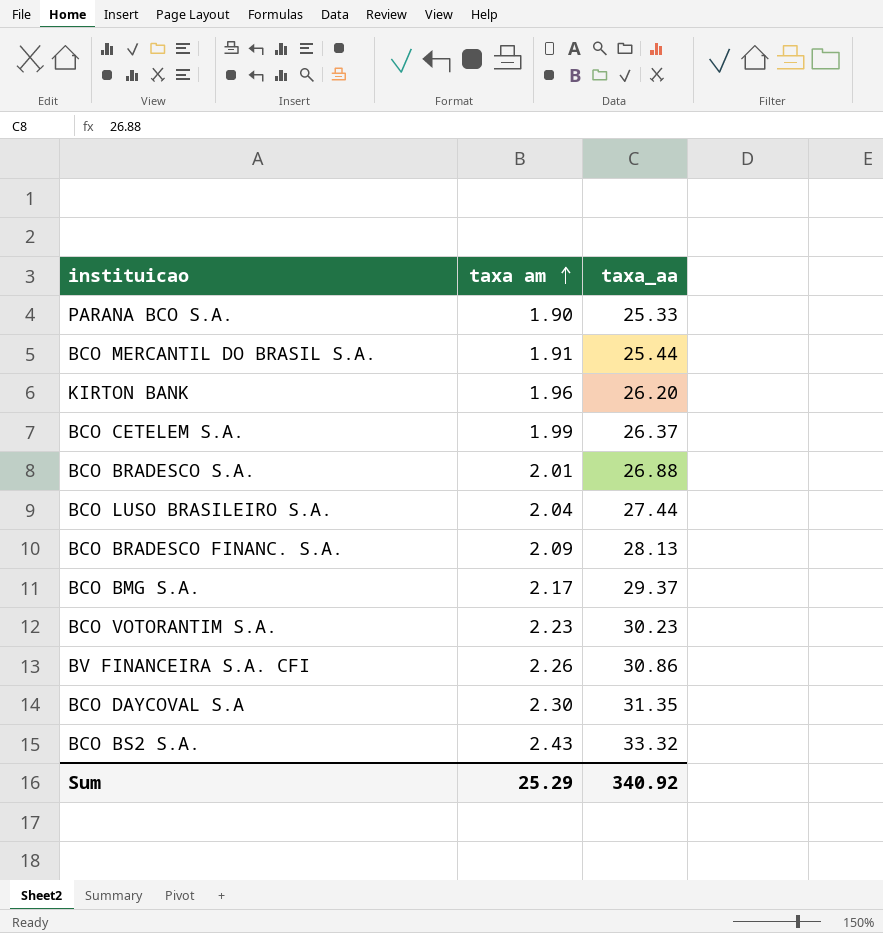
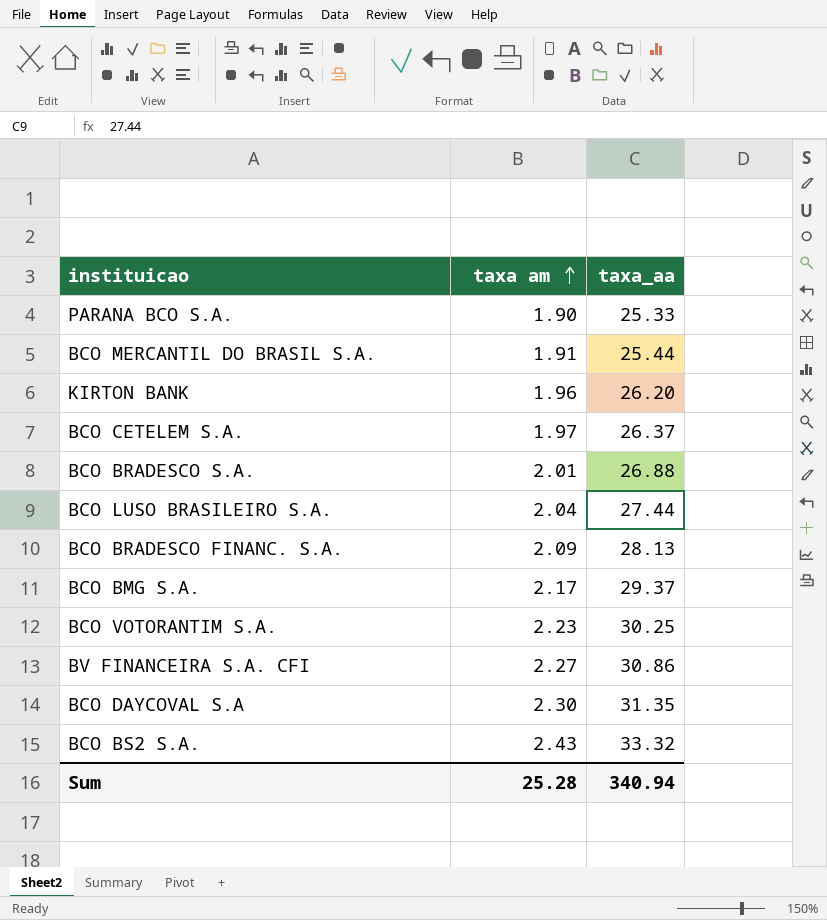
BCO CETELEM S.A. | taxa am: 1.99 -> 1.97
BCO VOTORANTIM S.A. | taxa_aa: 30.23 -> 30.25
BV FINANCEIRA S.A. CFI | taxa am: 2.26 -> 2.27
Sum | taxa am: 25.29 -> 25.28
Sum | taxa_aa: 340.92 -> 340.94

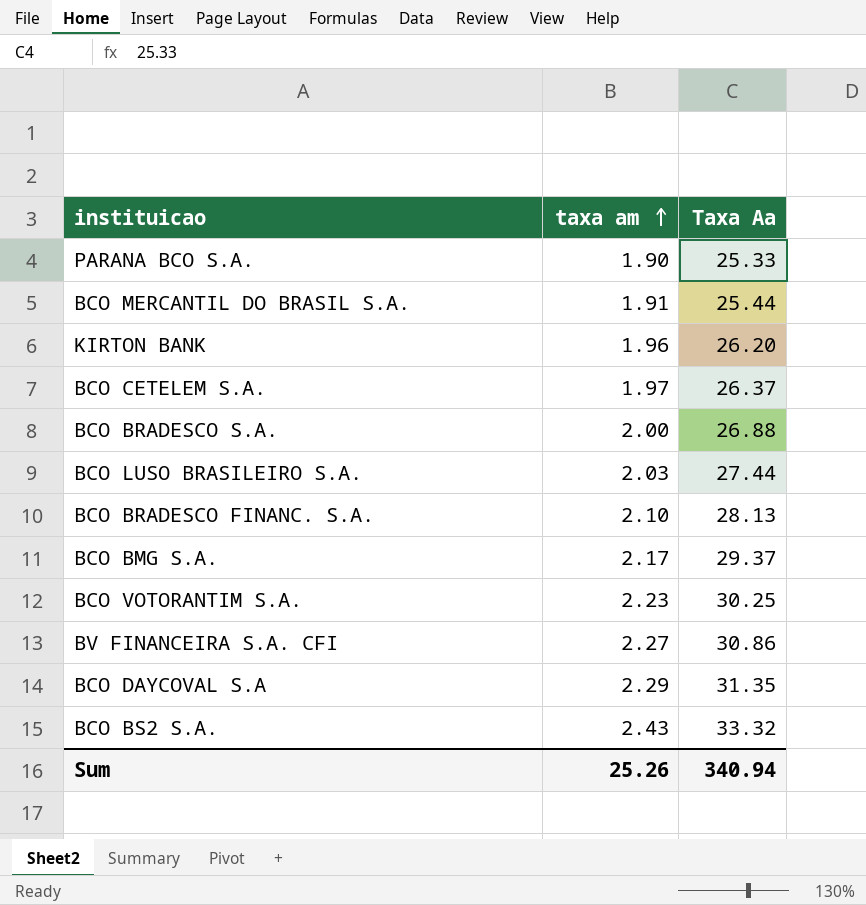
column name: taxa_aa -> Taxa Aa
BCO BRADESCO S.A. | taxa am: 2.01 -> 2.00
BCO LUSO BRASILEIRO S.A. | taxa am: 2.04 -> 2.03
BCO BRADESCO FINANC. S.A. | taxa am: 2.09 -> 2.10
BCO DAYCOVAL S.A | taxa am: 2.30 -> 2.29
Sum | taxa am: 25.28 -> 25.26

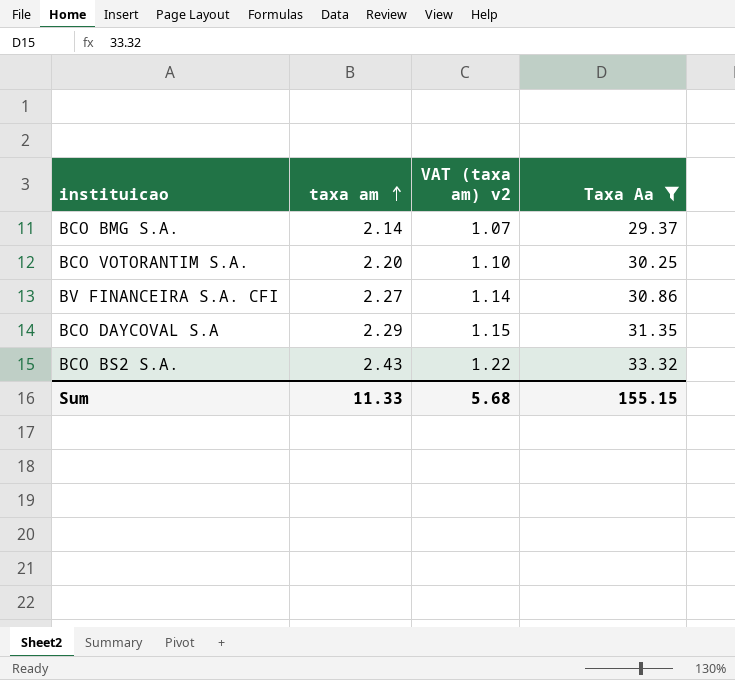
filter: none -> Taxa Aa >= 29.37
column VAT (taxa am) v2 | formula: none -> [taxa am] * 0.5
BCO BMG S.A. | taxa am: 2.17 -> 2.14
BCO VOTORANTIM S.A. | taxa am: 2.23 -> 2.20
Sum | taxa am: 25.26 -> 11.33
Sum | Taxa Aa: 340.94 -> 155.15

